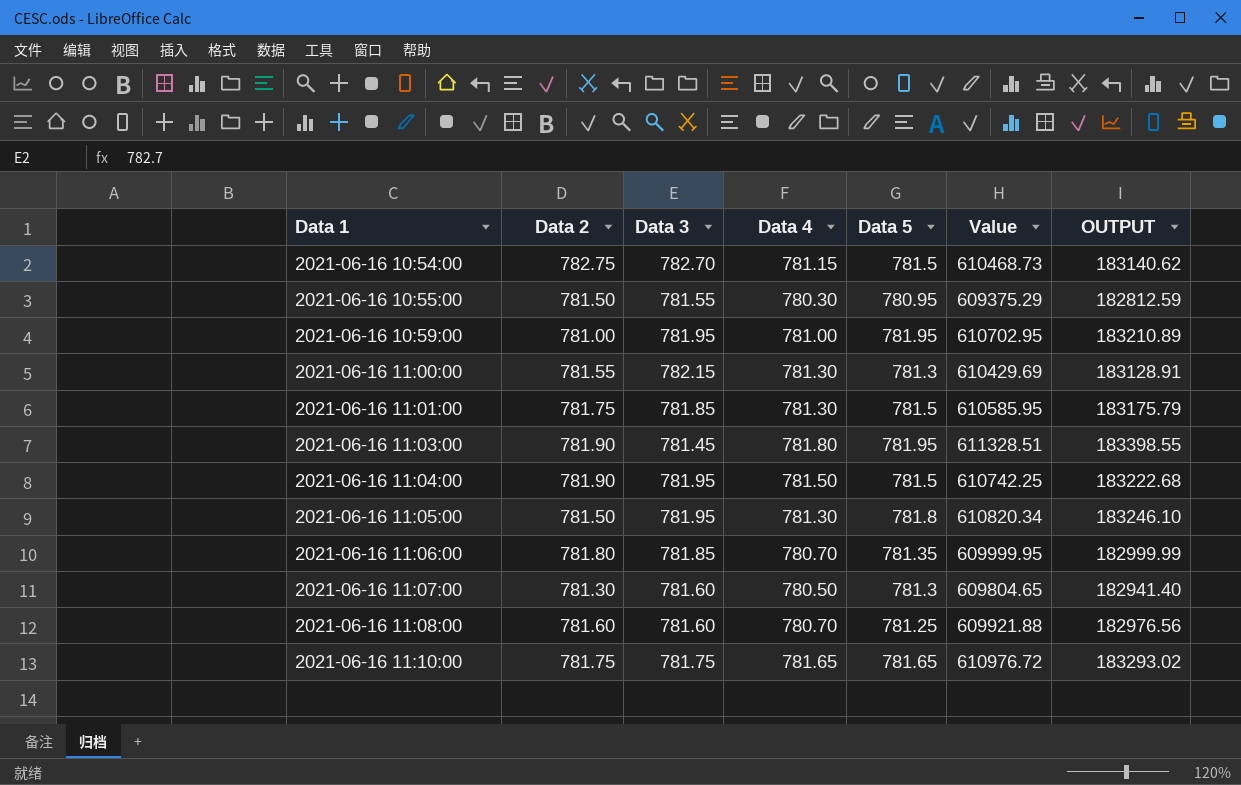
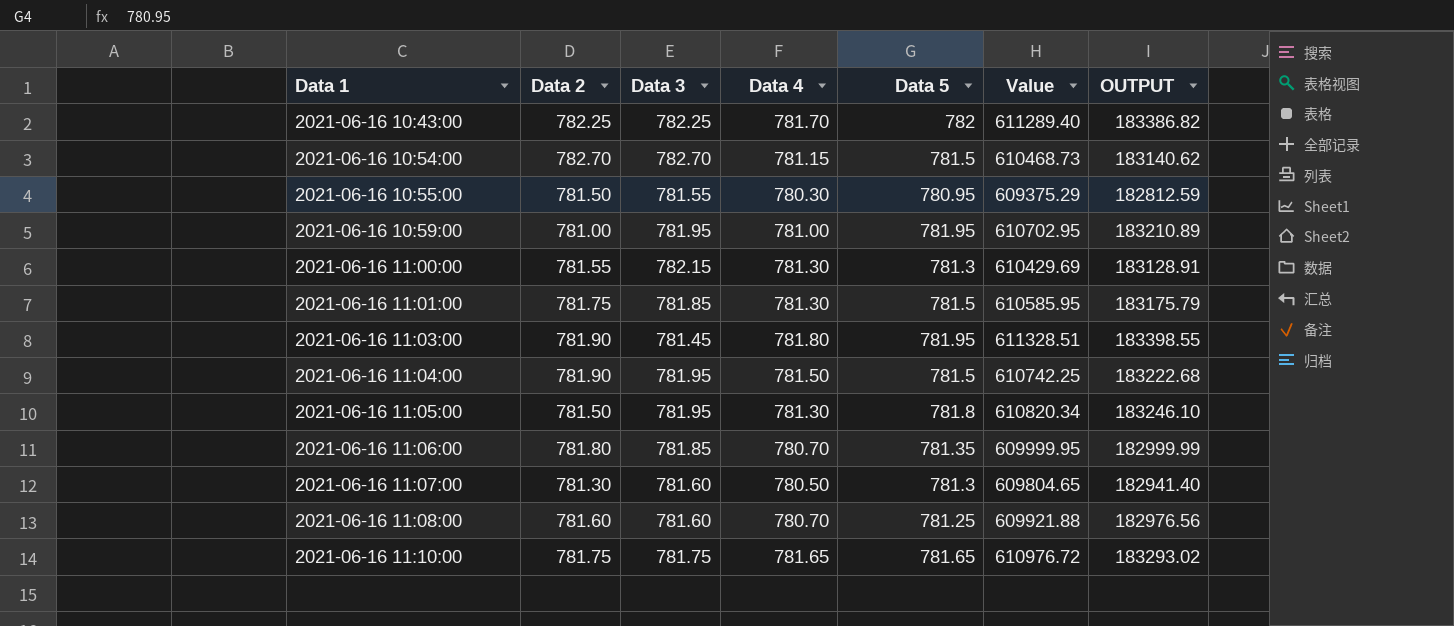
row 2021-06-16 10:43:00: none -> 782.25 | 782.25 | 781.70 | 782 | 611289.40 | 183386.82
2021-06-16 10:54:00 | Data 2: 782.75 -> 782.70

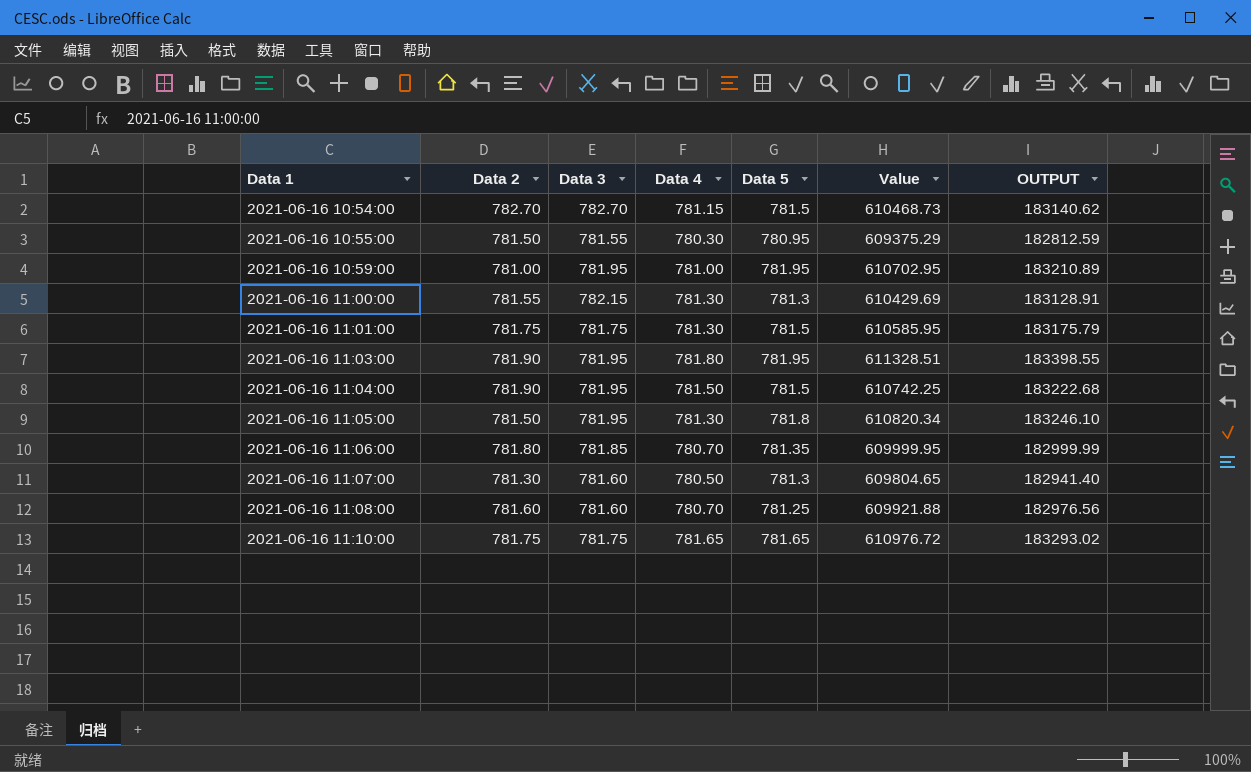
row 2021-06-16 10:43:00: 782.25 | 782.25 | 781.70 | 782 | 611289.40 | 183386.82 -> none
2021-06-16 11:01:00 | Data 3: 781.85 -> 781.75
2021-06-16 11:03:00 | Data 3: 781.45 -> 781.95

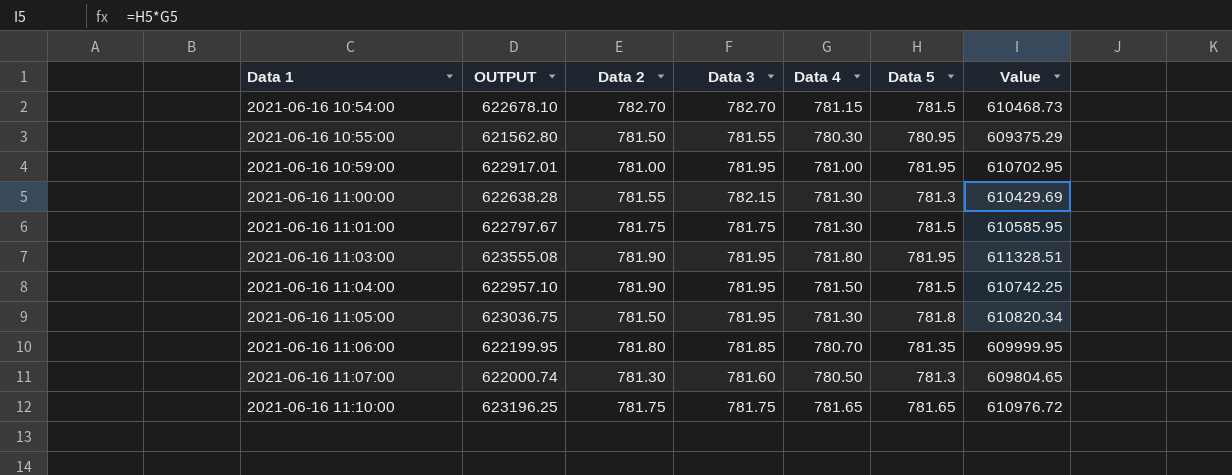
column OUTPUT | formula: [Value] * 0.3 -> [Value] * 1.02
column OUTPUT | position: 7 -> 2
row 2021-06-16 11:08:00: 781.60 | 781.60 | 780.70 | 781.25 | 609921.88 | 182976.56 -> none

